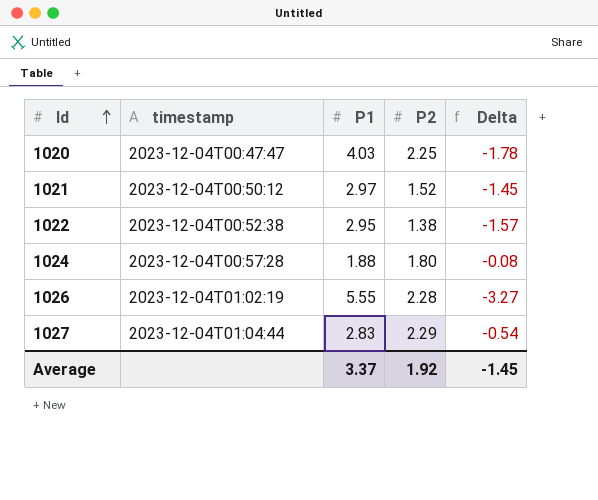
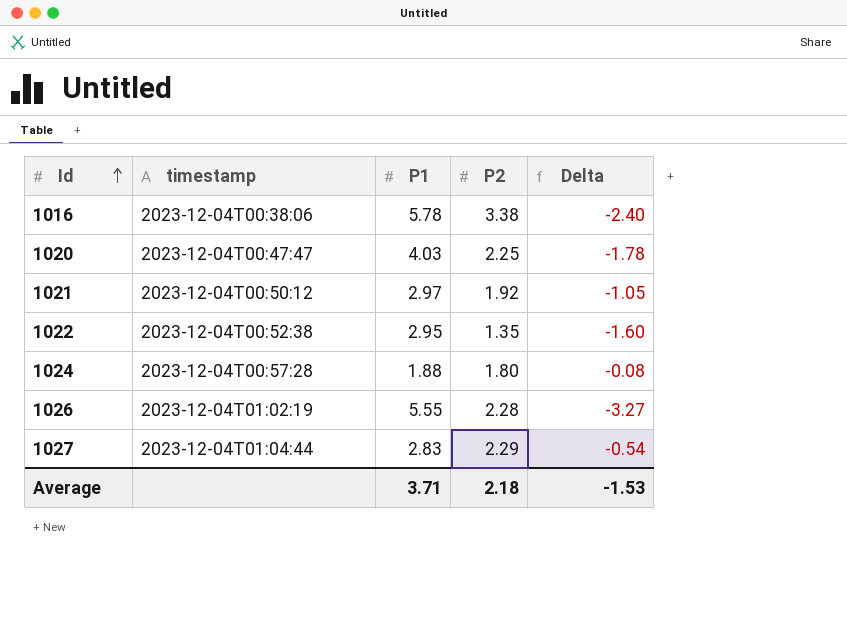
row 1016: none -> 2023-12-04T00:38:06 | 5.78 | 3.38 | -2.40
1021 | P2: 1.52 -> 1.92
1021 | Delta: -1.45 -> -1.05
1022 | P2: 1.38 -> 1.35
1022 | Delta: -1.57 -> -1.60
Average | P1: 3.37 -> 3.71
Average | P2: 1.92 -> 2.18
Average | Delta: -1.45 -> -1.53

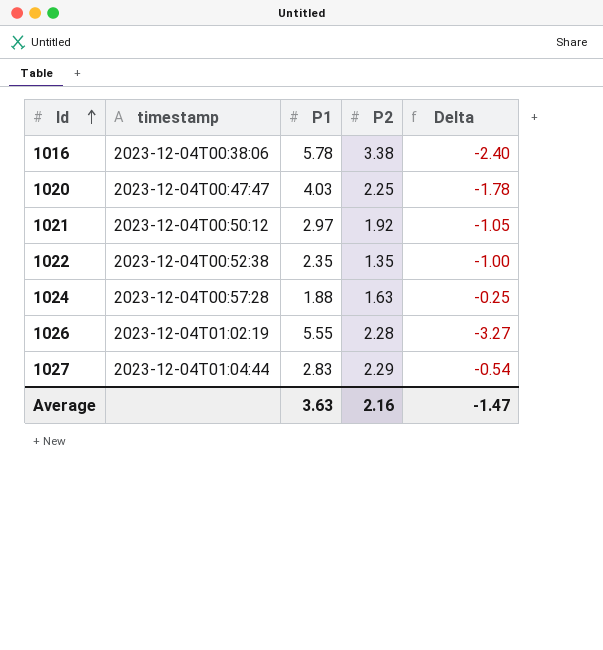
1022 | P1: 2.95 -> 2.35
1022 | Delta: -1.60 -> -1.00
1024 | P2: 1.80 -> 1.63
1024 | Delta: -0.08 -> -0.25
Average | P1: 3.71 -> 3.63
Average | P2: 2.18 -> 2.16
Average | Delta: -1.53 -> -1.47

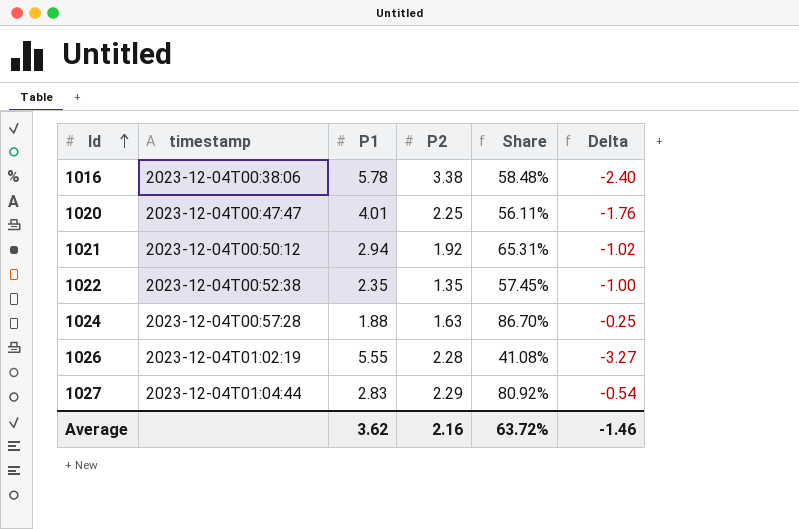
column Share | formula: none -> [P2] / [P1]
1020 | P1: 4.03 -> 4.01
1020 | Delta: -1.78 -> -1.76
1021 | P1: 2.97 -> 2.94
1021 | Delta: -1.05 -> -1.02
Average | P1: 3.63 -> 3.62
Average | Delta: -1.47 -> -1.46

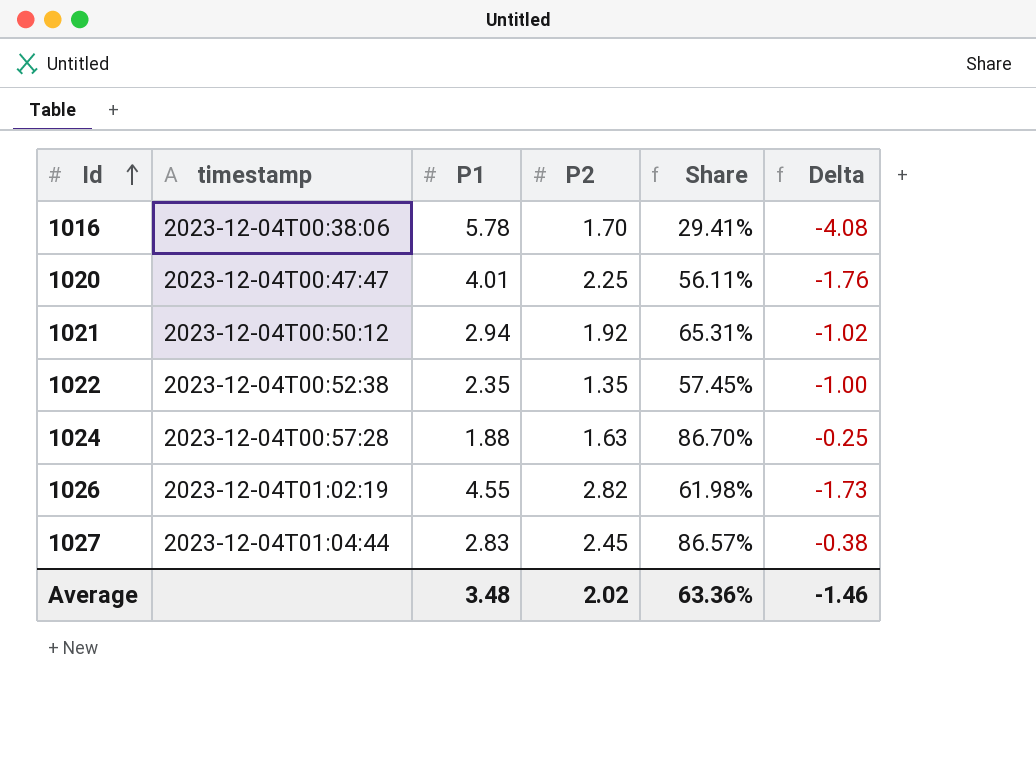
1016 | P2: 3.38 -> 1.70
1016 | Share: 58.48% -> 29.41%
1016 | Delta: -2.40 -> -4.08
1026 | P1: 5.55 -> 4.55
1026 | P2: 2.28 -> 2.82
1026 | Share: 41.08% -> 61.98%
1026 | Delta: -3.27 -> -1.73
1027 | P2: 2.29 -> 2.45
1027 | Share: 80.92% -> 86.57%
1027 | Delta: -0.54 -> -0.38
Average | P1: 3.62 -> 3.48
Average | P2: 2.16 -> 2.02
Average | Share: 63.72% -> 63.36%

